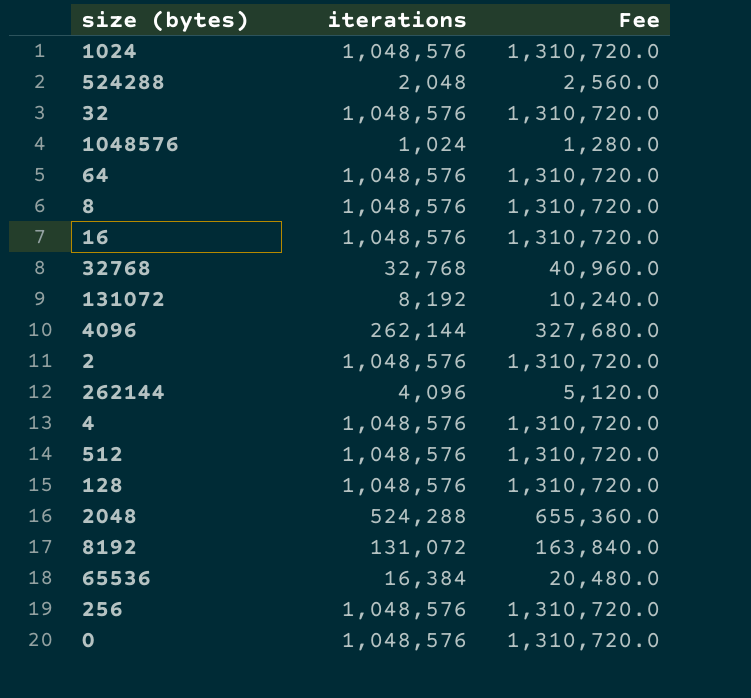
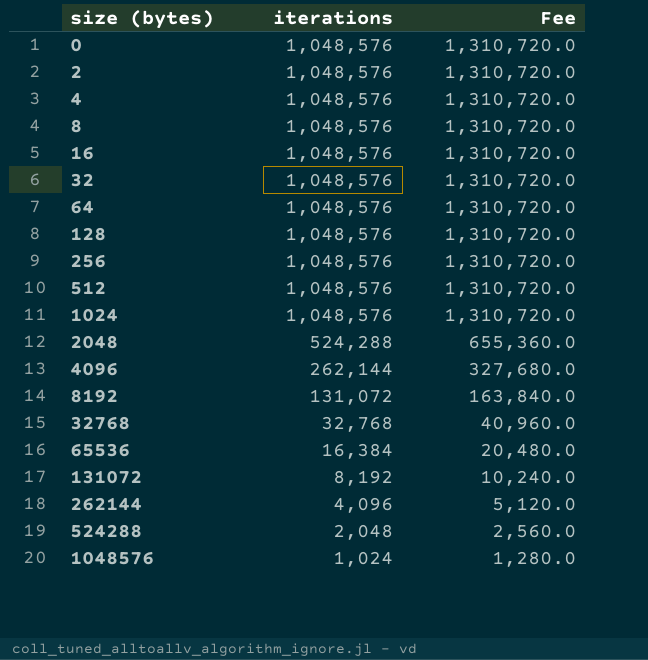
row order: none -> size (bytes) ascending

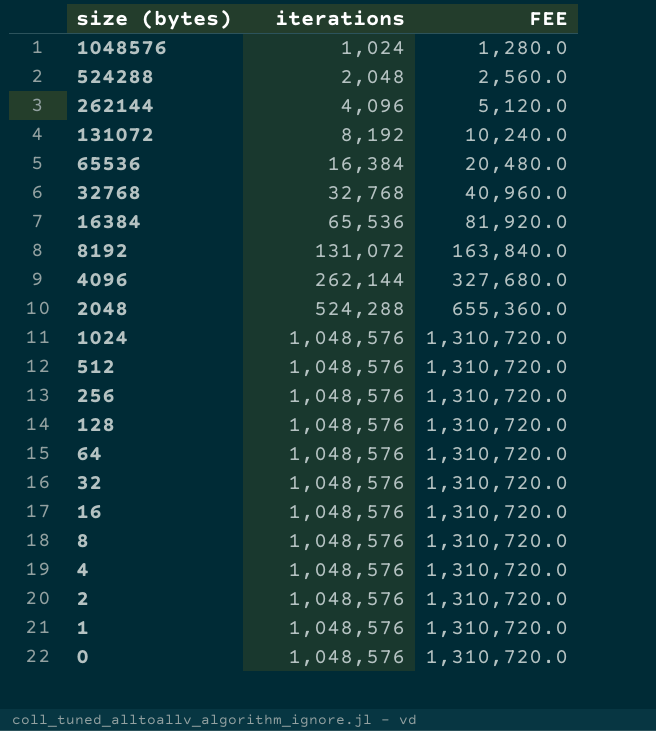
row order: size (bytes) ascending -> size (bytes) descending
column name: Fee -> FEE
row 16384: none -> 65,536 | 81,920.0
row 1: none -> 1,048,576 | 1,310,720.0

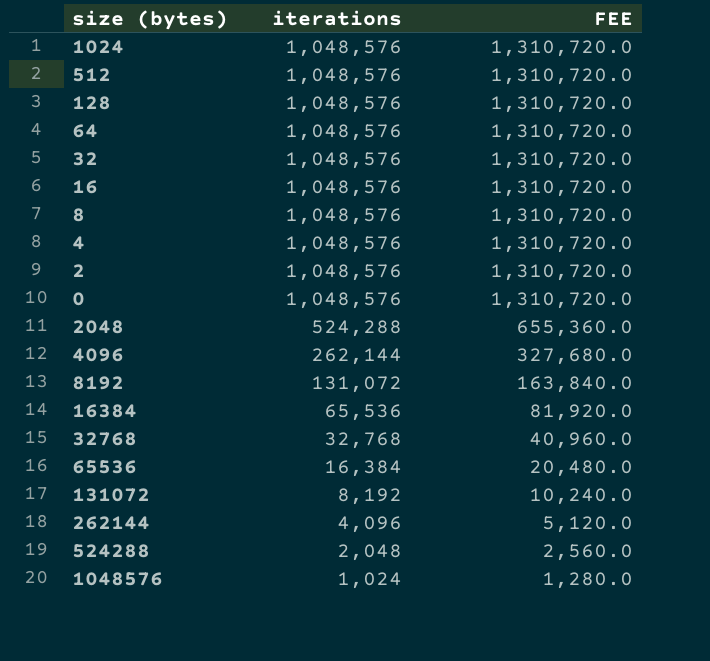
row order: size (bytes) descending -> iterations descending
row 256: 1,048,576 | 1,310,720.0 -> none
row 1: 1,048,576 | 1,310,720.0 -> none

